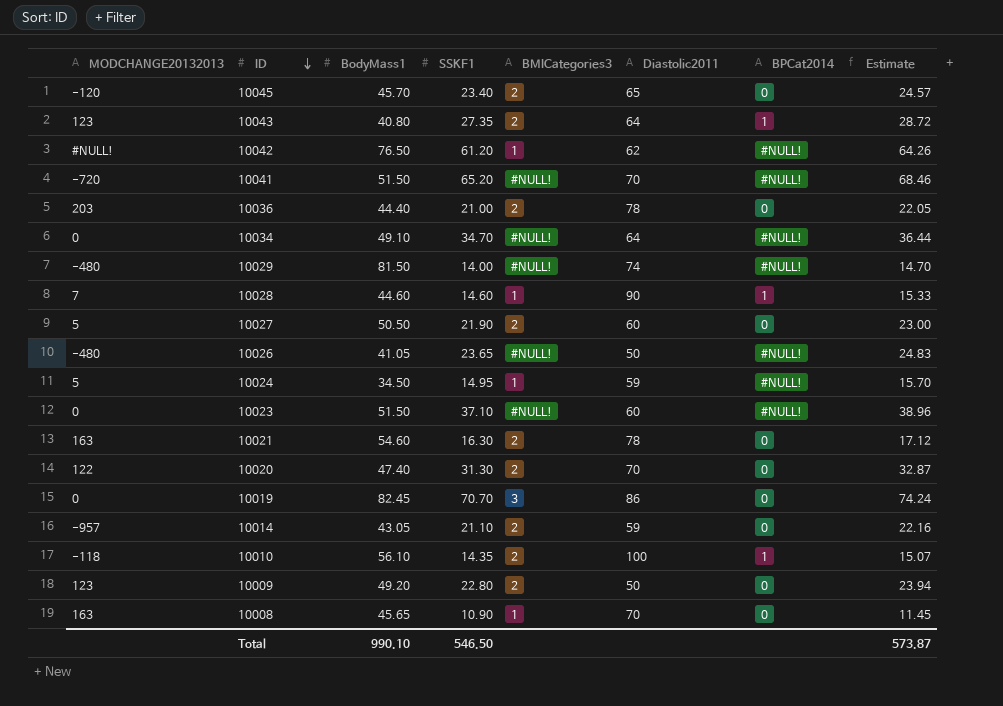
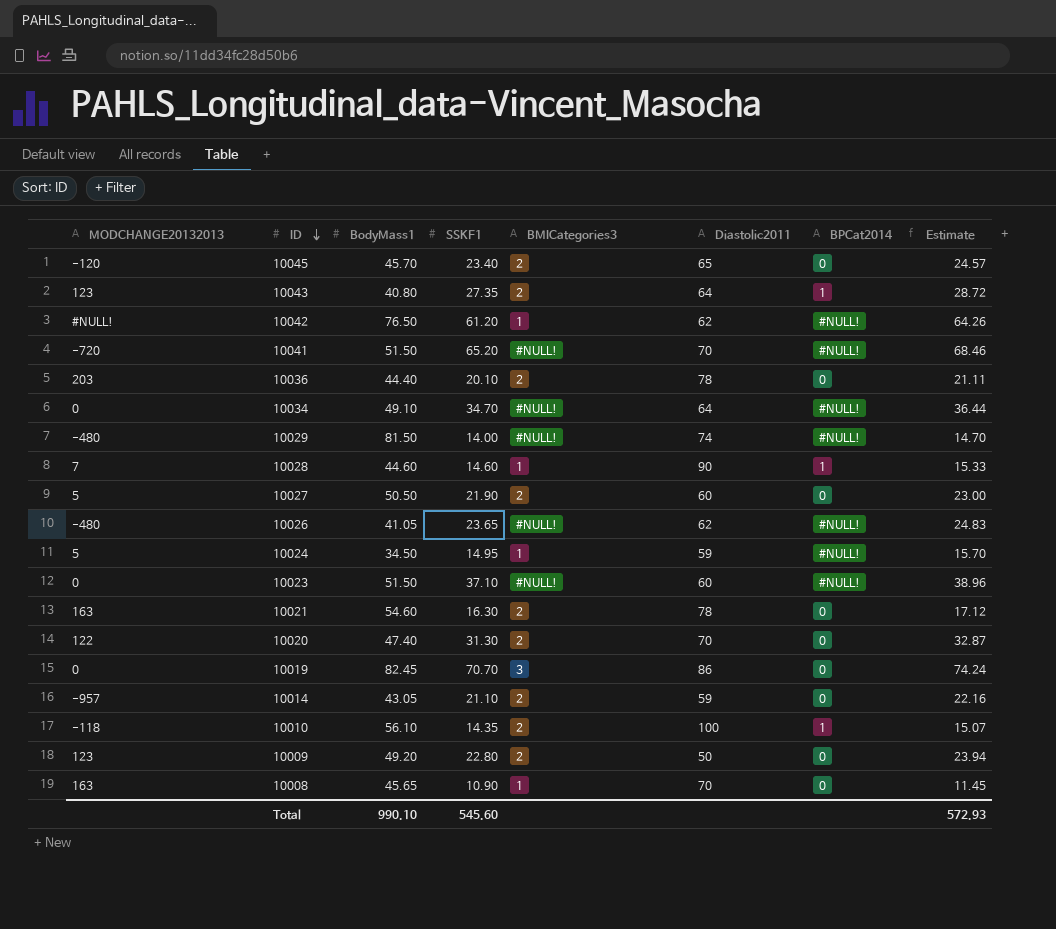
10036 | SSKF1: 21.00 -> 20.10
10036 | Estimate: 22.05 -> 21.11
10026 | Diastolic2011: 50 -> 62
Total | SSKF1: 546.50 -> 545.60
Total | Estimate: 573.87 -> 572.93

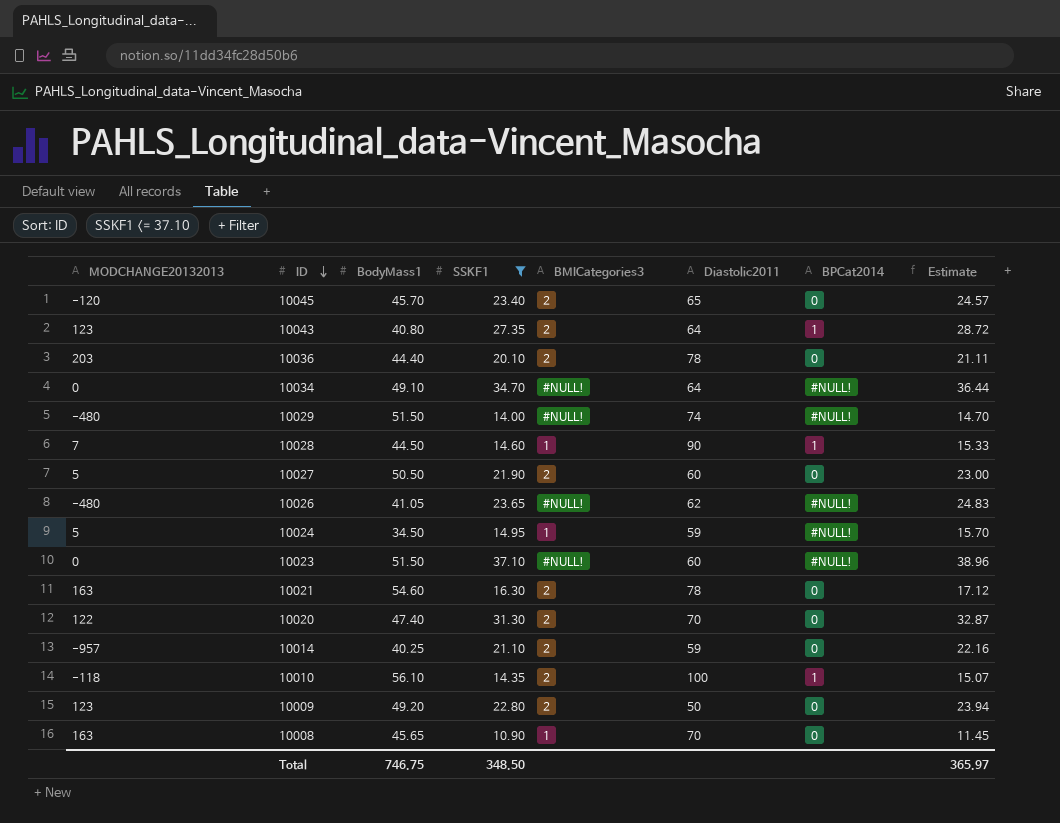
filter: none -> SSKF1 <= 37.10
10029 | BodyMass1: 81.50 -> 51.50
10028 | BodyMass1: 44.60 -> 44.50
10014 | BodyMass1: 43.05 -> 40.25
Total | BodyMass1: 990.10 -> 746.75
Total | SSKF1: 545.60 -> 348.50
Total | Estimate: 572.93 -> 365.97

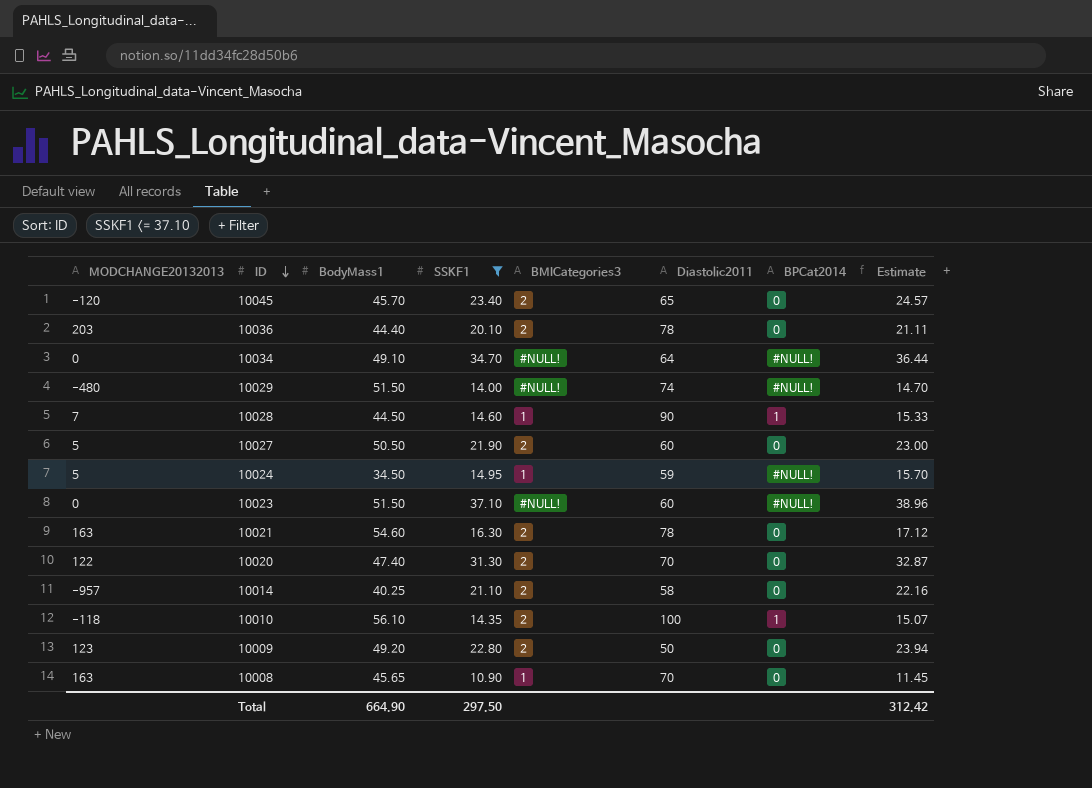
row 10043: 123 | 40.80 | 27.35 | 2 | 64 | 1 | 28.72 -> none
row 10026: -480 | 41.05 | 23.65 | #NULL! | 62 | #NULL! | 24.83 -> none
10014 | Diastolic2011: 59 -> 58
Total | BodyMass1: 746.75 -> 664.90
Total | SSKF1: 348.50 -> 297.50
Total | Estimate: 365.97 -> 312.42

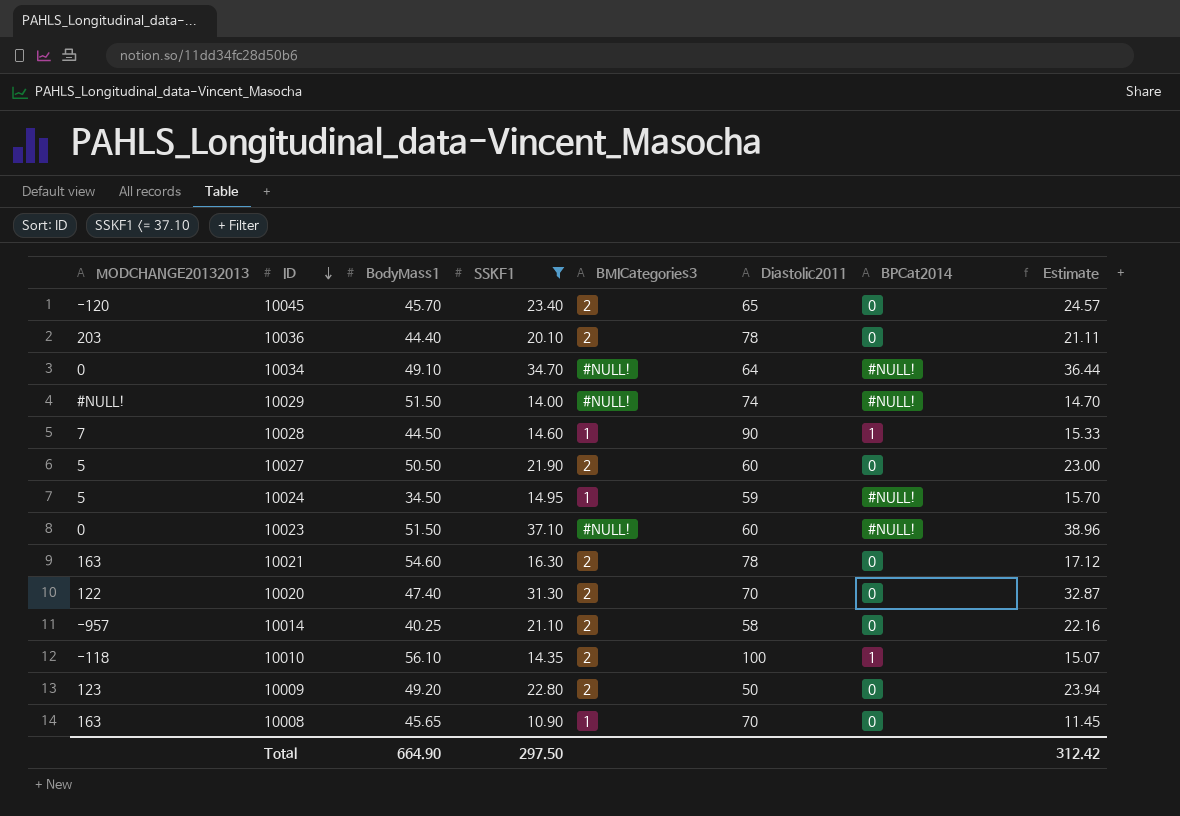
10029 | MODCHANGE20132013: -480 -> #NULL!

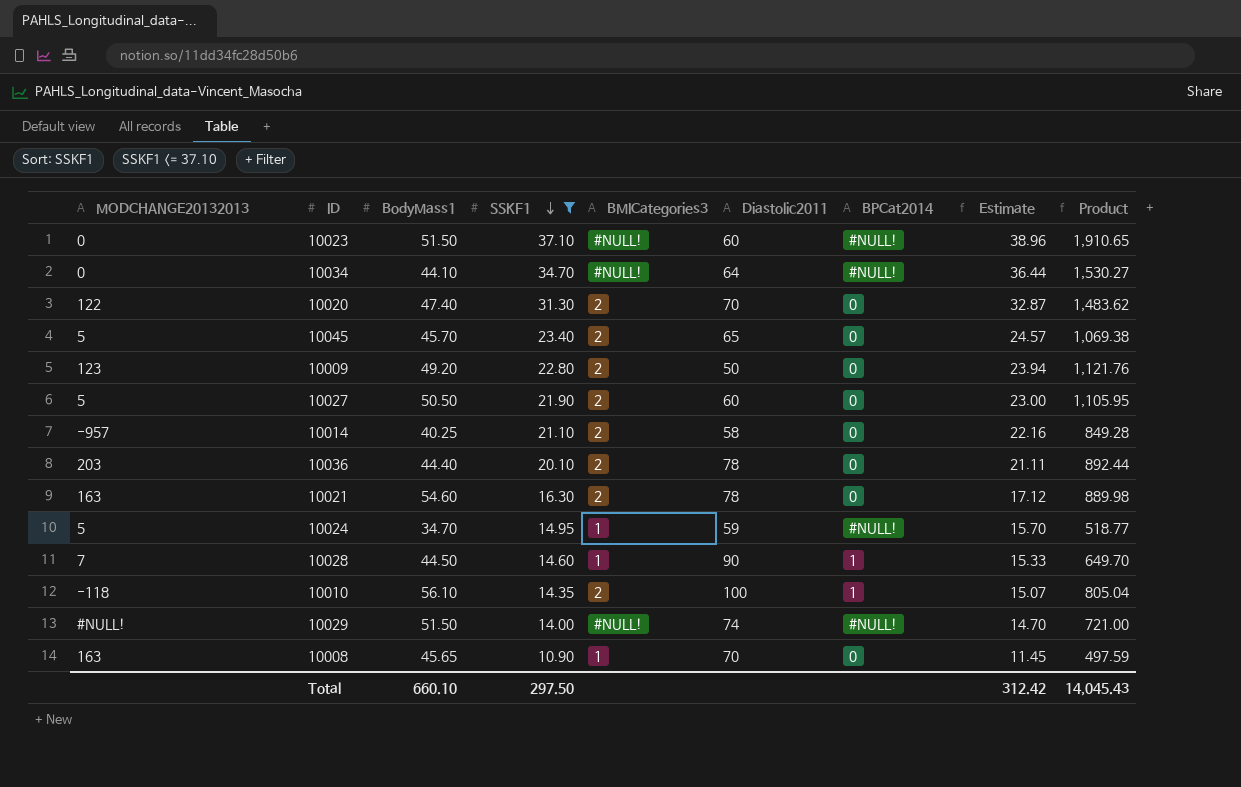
row order: ID descending -> SSKF1 descending
column Product | formula: none -> [BodyMass1] * [SSKF1]
10034 | BodyMass1: 49.10 -> 44.10
10045 | MODCHANGE20132013: -120 -> 5
10024 | BodyMass1: 34.50 -> 34.70
Total | BodyMass1: 664.90 -> 660.10

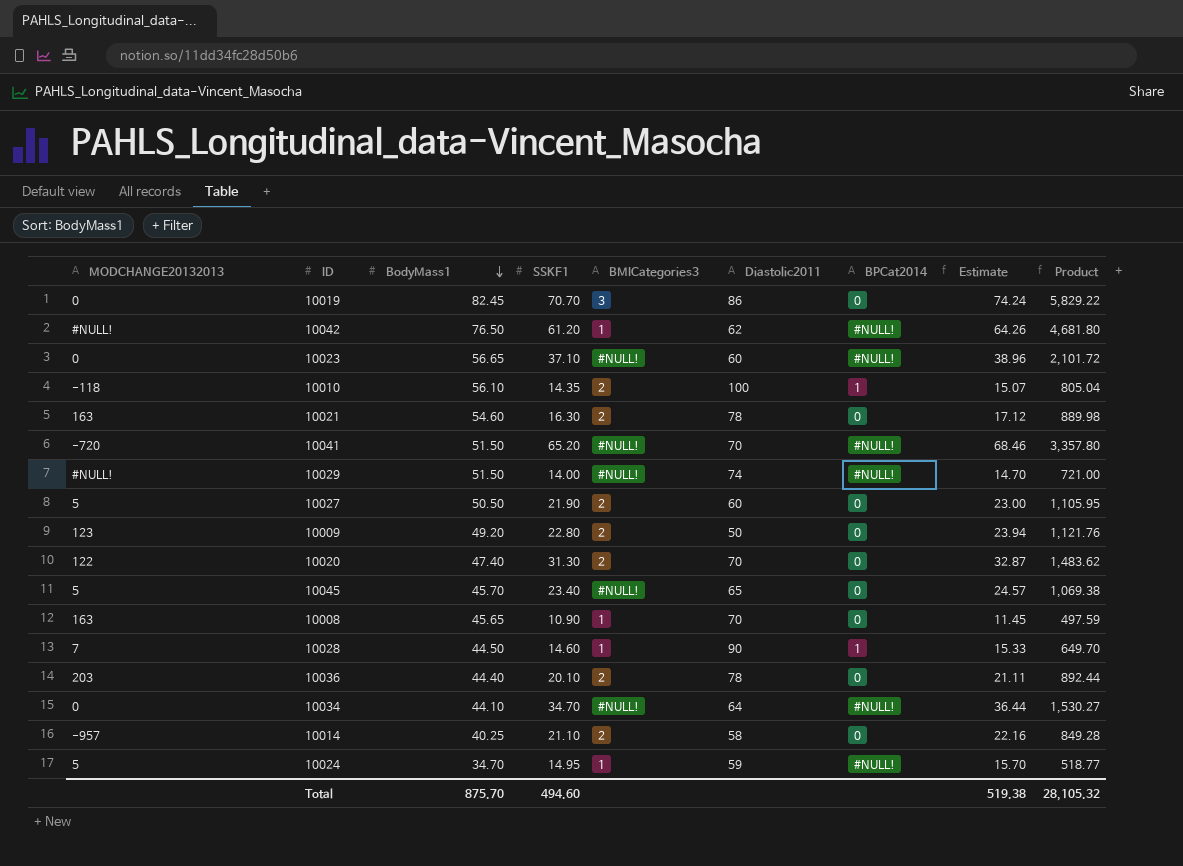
filter: SSKF1 <= 37.10 -> none
row order: SSKF1 descending -> BodyMass1 descending
10023 | BodyMass1: 51.50 -> 56.65
10023 | Product: 1,910.65 -> 2,101.72
10045 | BMICategories3: 2 -> #NULL!
Total | BodyMass1: 660.10 -> 875.70
Total | SSKF1: 297.50 -> 494.60
Total | Estimate: 312.42 -> 519.38
Total | Product: 14,045.43 -> 28,105.32

